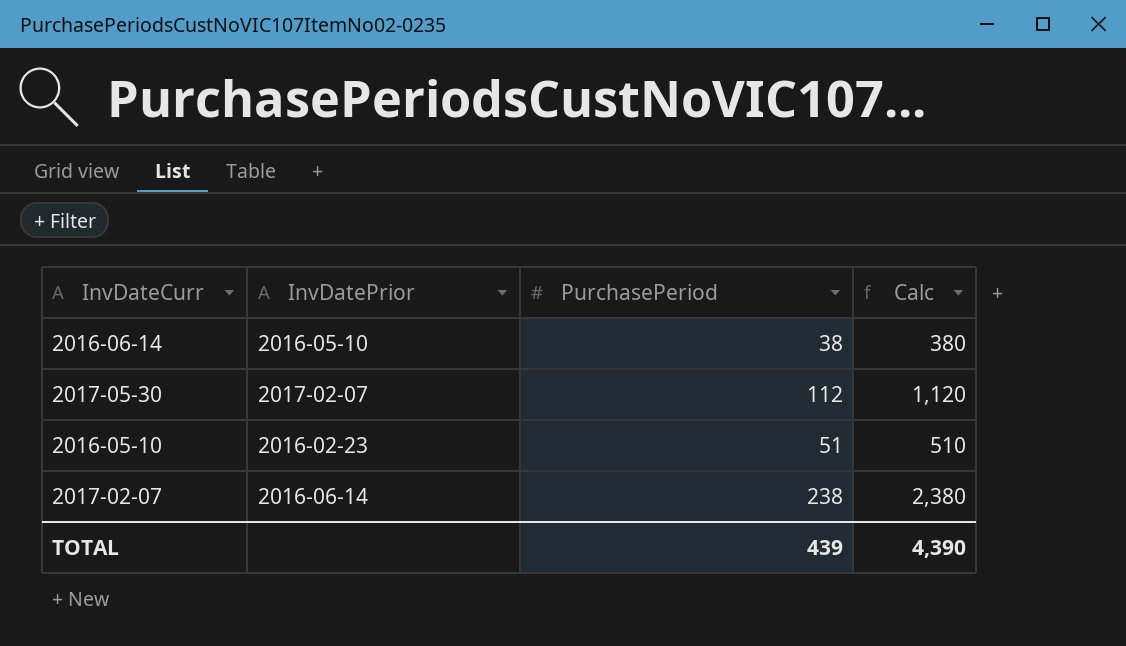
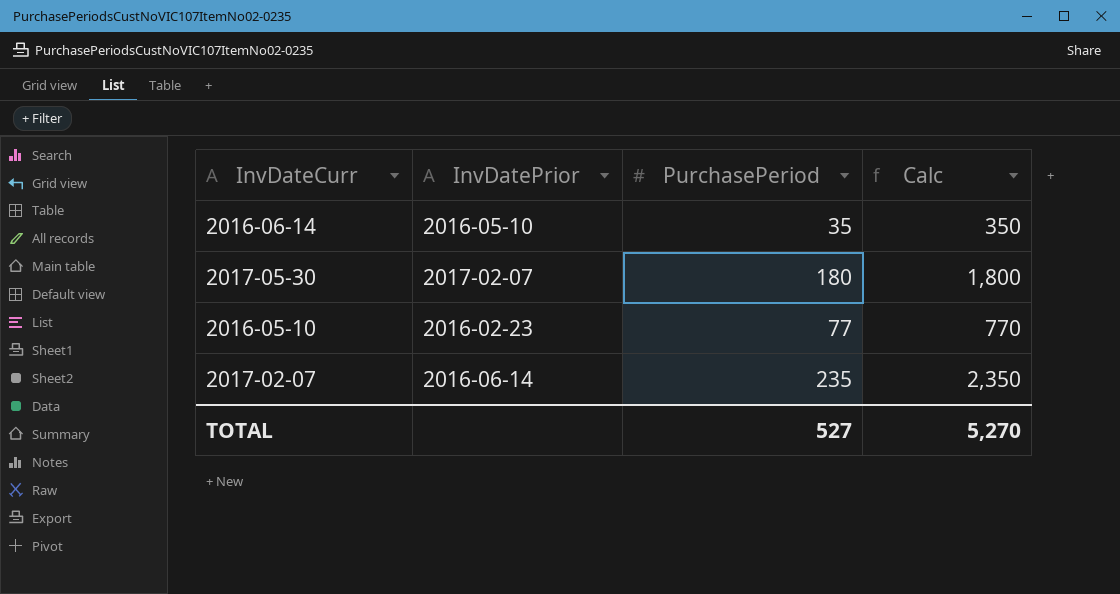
2016-06-14 | PurchasePeriod: 38 -> 35
2016-06-14 | Calc: 380 -> 350
2017-05-30 | PurchasePeriod: 112 -> 180
2017-05-30 | Calc: 1,120 -> 1,800
2016-05-10 | PurchasePeriod: 51 -> 77
2016-05-10 | Calc: 510 -> 770
2017-02-07 | PurchasePeriod: 238 -> 235
2017-02-07 | Calc: 2,380 -> 2,350
TOTAL | PurchasePeriod: 439 -> 527
TOTAL | Calc: 4,390 -> 5,270

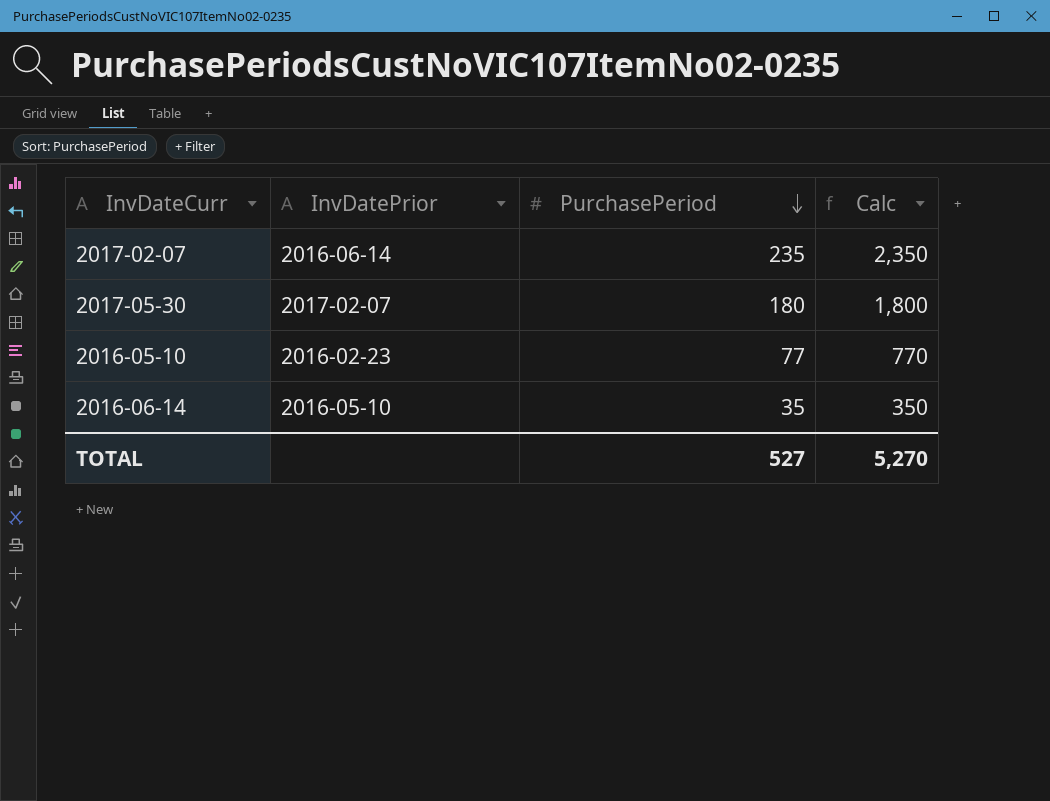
row order: none -> PurchasePeriod descending

